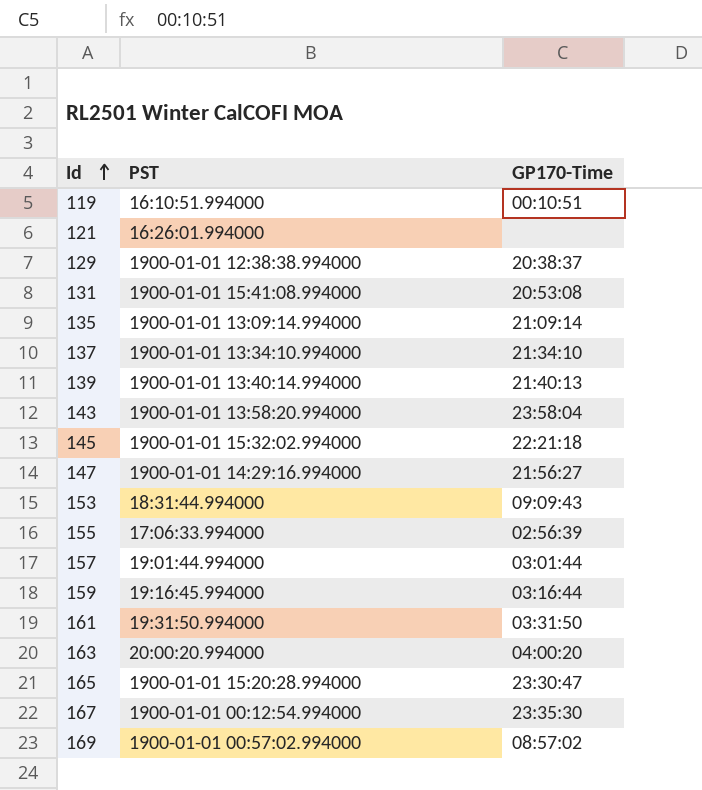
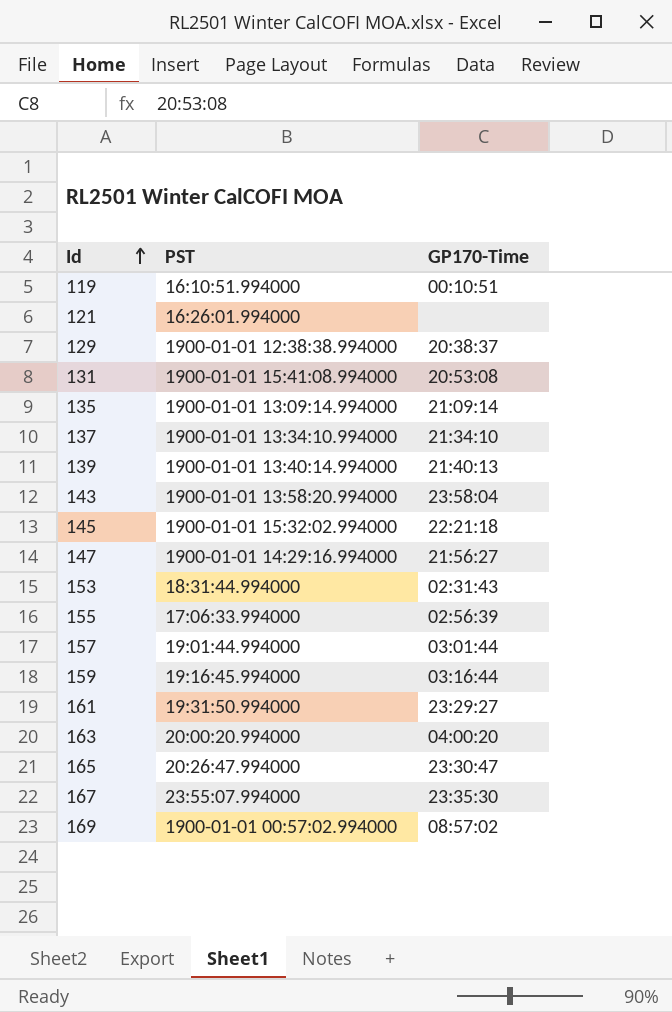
153 | GP170-Time: 09:09:43 -> 02:31:43
161 | GP170-Time: 03:31:50 -> 23:29:27
165 | PST: 1900-01-01 15:20:28.994000 -> 20:26:47.994000
167 | PST: 1900-01-01 00:12:54.994000 -> 23:55:07.994000

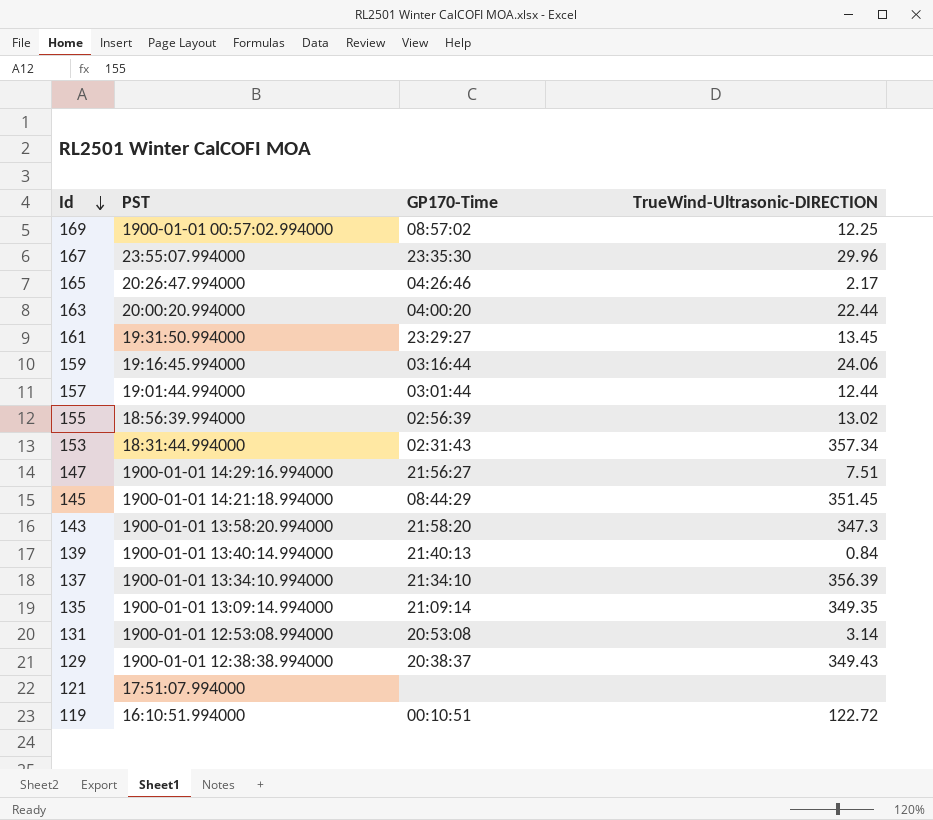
row order: Id ascending -> Id descending
column TrueWind-Ultrasonic-DIRECTION | position: none -> 4
165 | GP170-Time: 23:30:47 -> 04:26:46
155 | PST: 17:06:33.994000 -> 18:56:39.994000
145 | PST: 1900-01-01 15:32:02.994000 -> 1900-01-01 14:21:18.994000
145 | GP170-Time: 22:21:18 -> 08:44:29
143 | GP170-Time: 23:58:04 -> 21:58:20
131 | PST: 1900-01-01 15:41:08.994000 -> 1900-01-01 12:53:08.994000
121 | PST: 16:26:01.994000 -> 17:51:07.994000

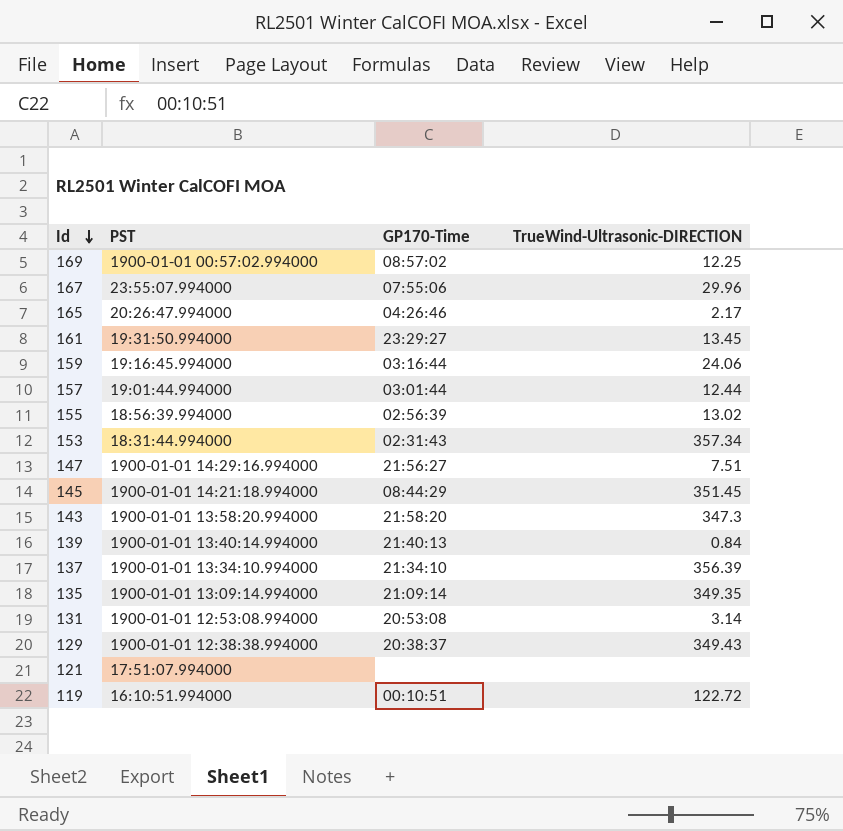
row 163: 20:00:20.994000 | 04:00:20 | 22.44 -> none
167 | GP170-Time: 23:35:30 -> 07:55:06

